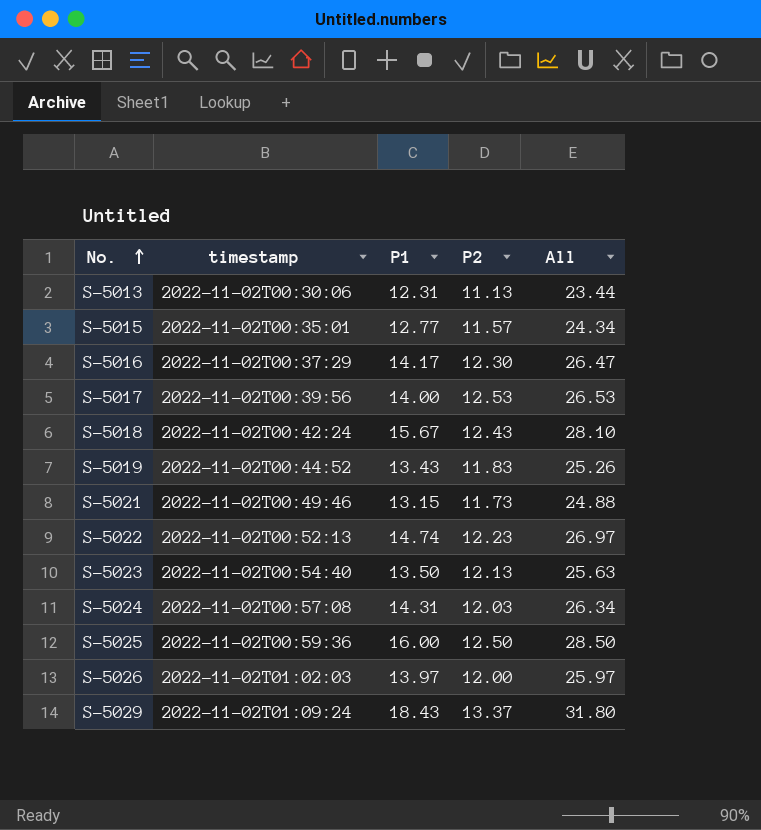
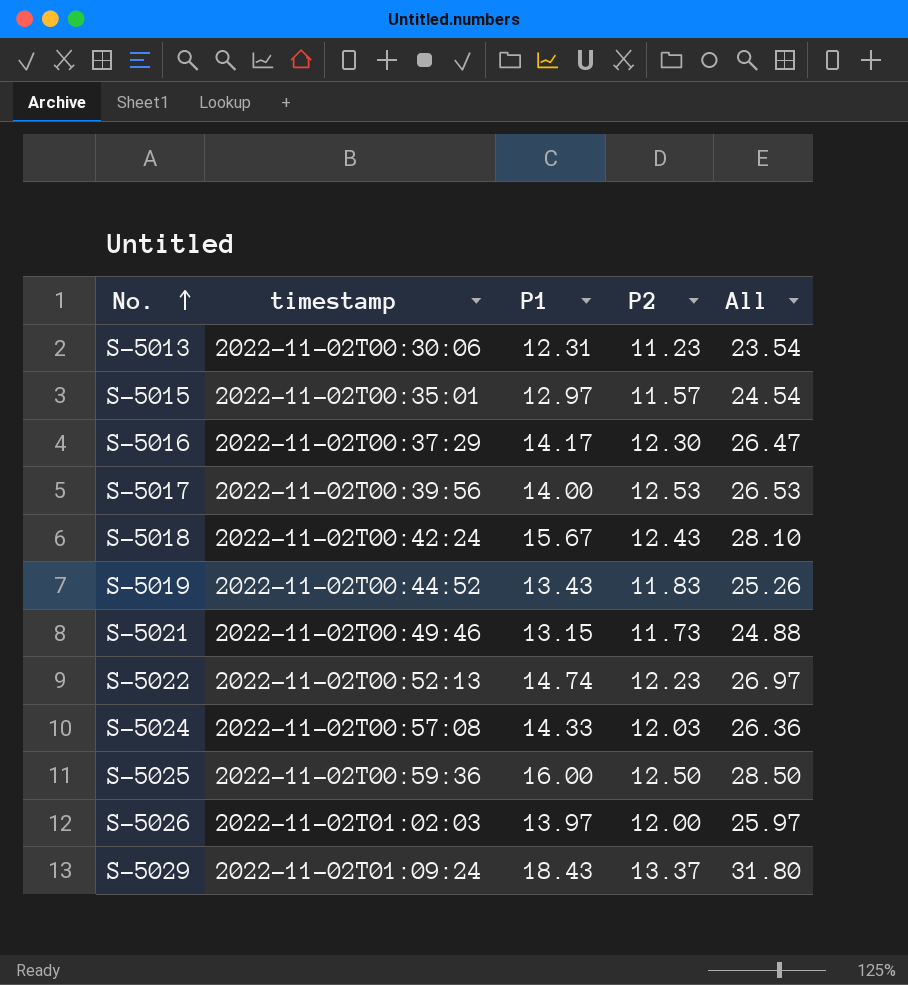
row S-5023: 2022-11-02T00:54:40 | 13.50 | 12.13 | 25.63 -> none
S-5013 | P2: 11.13 -> 11.23
S-5013 | All: 23.44 -> 23.54
S-5015 | P1: 12.77 -> 12.97
S-5015 | All: 24.34 -> 24.54
S-5024 | P1: 14.31 -> 14.33
S-5024 | All: 26.34 -> 26.36

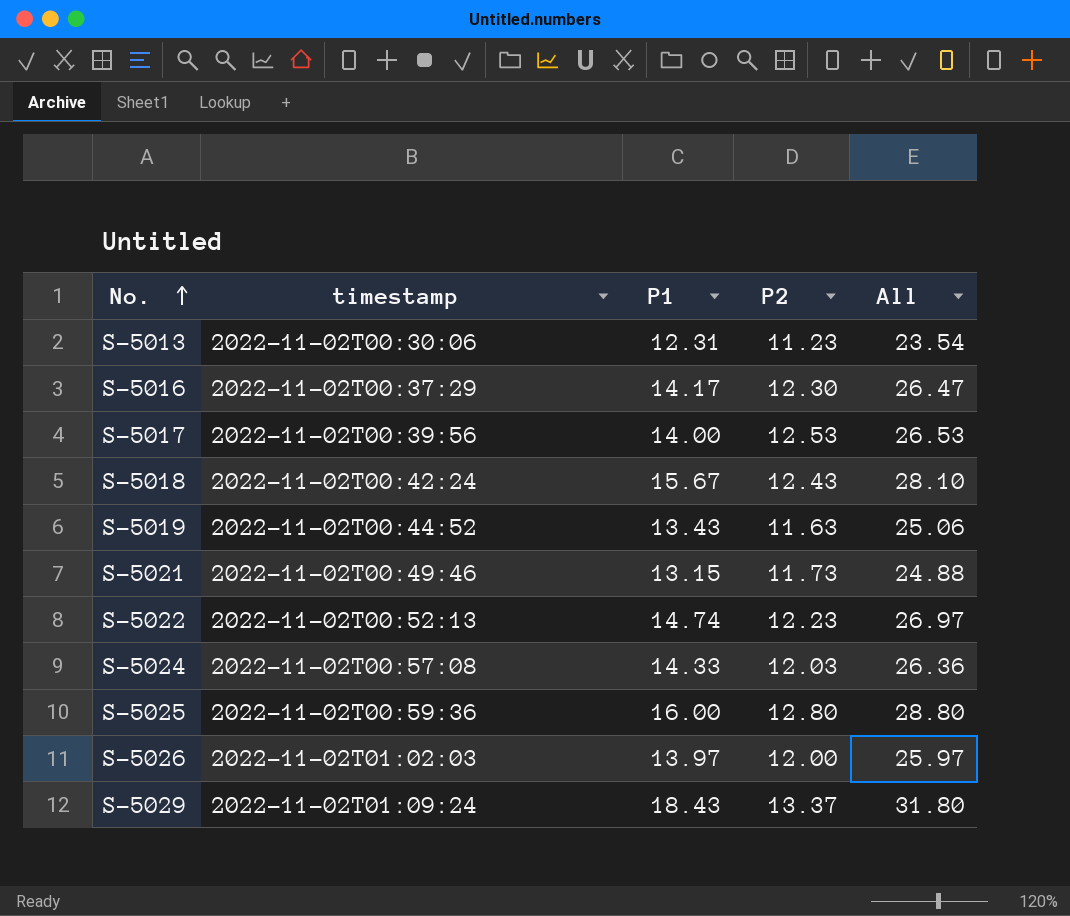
row S-5015: 2022-11-02T00:35:01 | 12.97 | 11.57 | 24.54 -> none
S-5019 | P2: 11.83 -> 11.63
S-5019 | All: 25.26 -> 25.06
S-5025 | P2: 12.50 -> 12.80
S-5025 | All: 28.50 -> 28.80

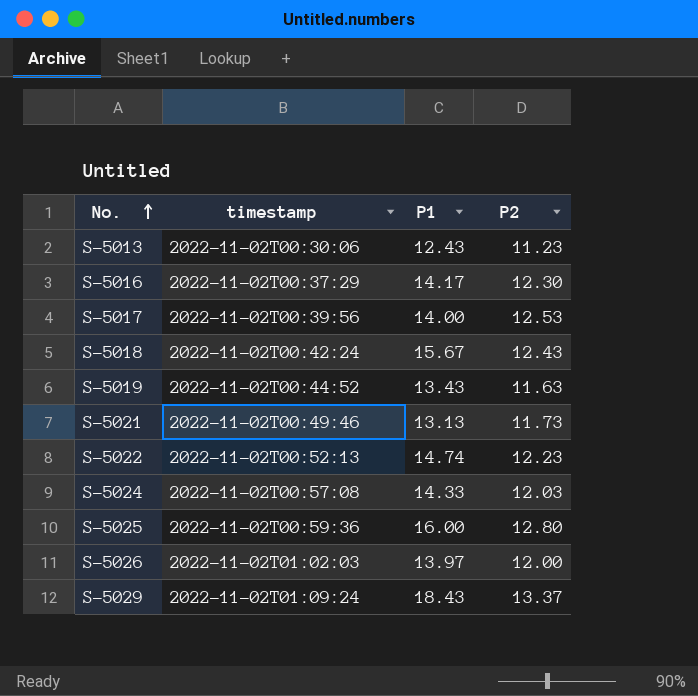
column All | formula: [P1] + [P2] -> none
S-5013 | P1: 12.31 -> 12.43
S-5021 | P1: 13.15 -> 13.13

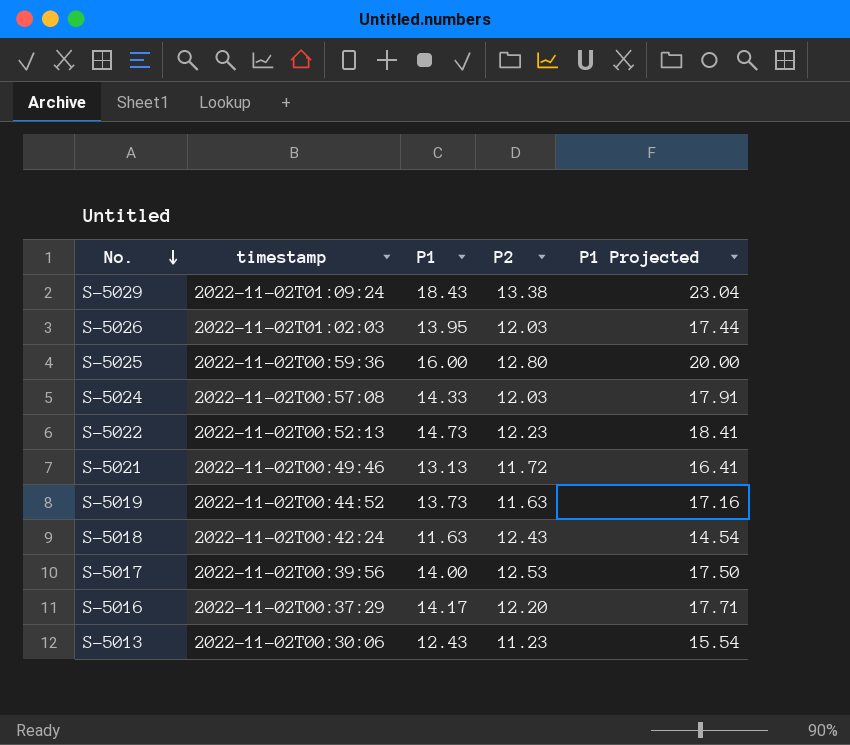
row order: No. ascending -> No. descending
column P1 Projected | formula: none -> [P1] * 1.25
S-5029 | P2: 13.37 -> 13.38
S-5026 | P1: 13.97 -> 13.95
S-5026 | P2: 12.00 -> 12.03
S-5022 | P1: 14.74 -> 14.73
S-5021 | P2: 11.73 -> 11.72
S-5019 | P1: 13.43 -> 13.73
S-5018 | P1: 15.67 -> 11.63
S-5016 | P2: 12.30 -> 12.20

